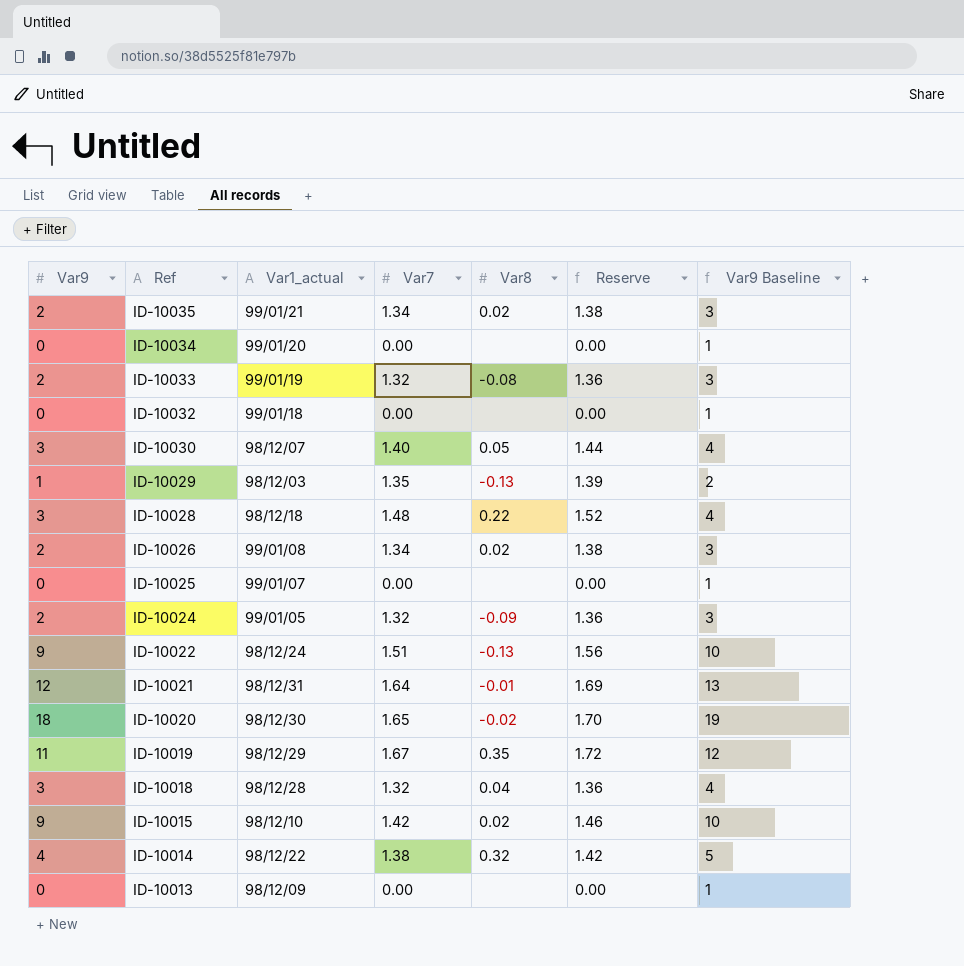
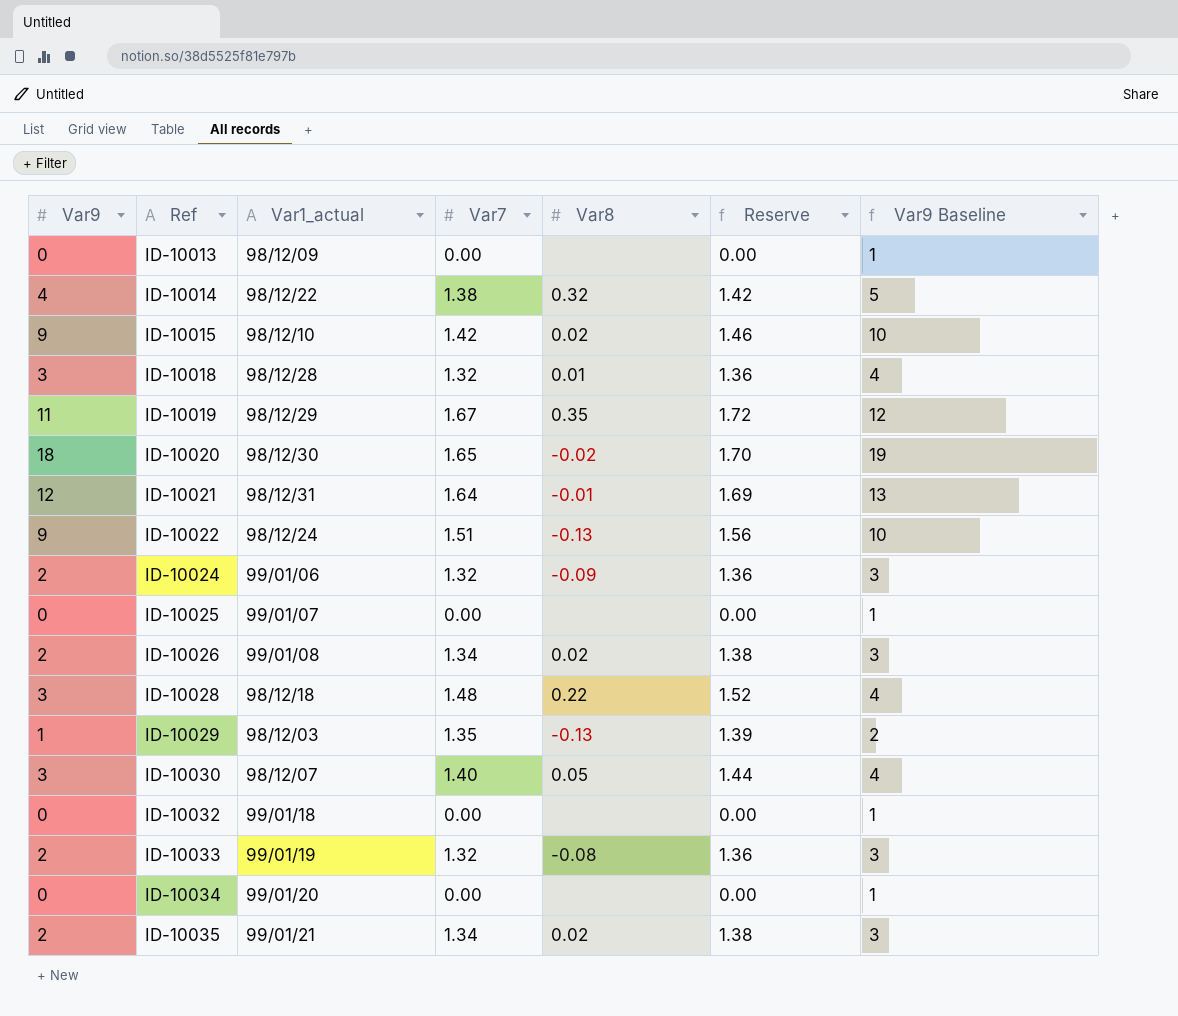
row order: Ref descending -> Ref ascending
ID-10018 | Var8: 0.04 -> 0.01
ID-10024 | Var1_actual: 99/01/05 -> 99/01/06

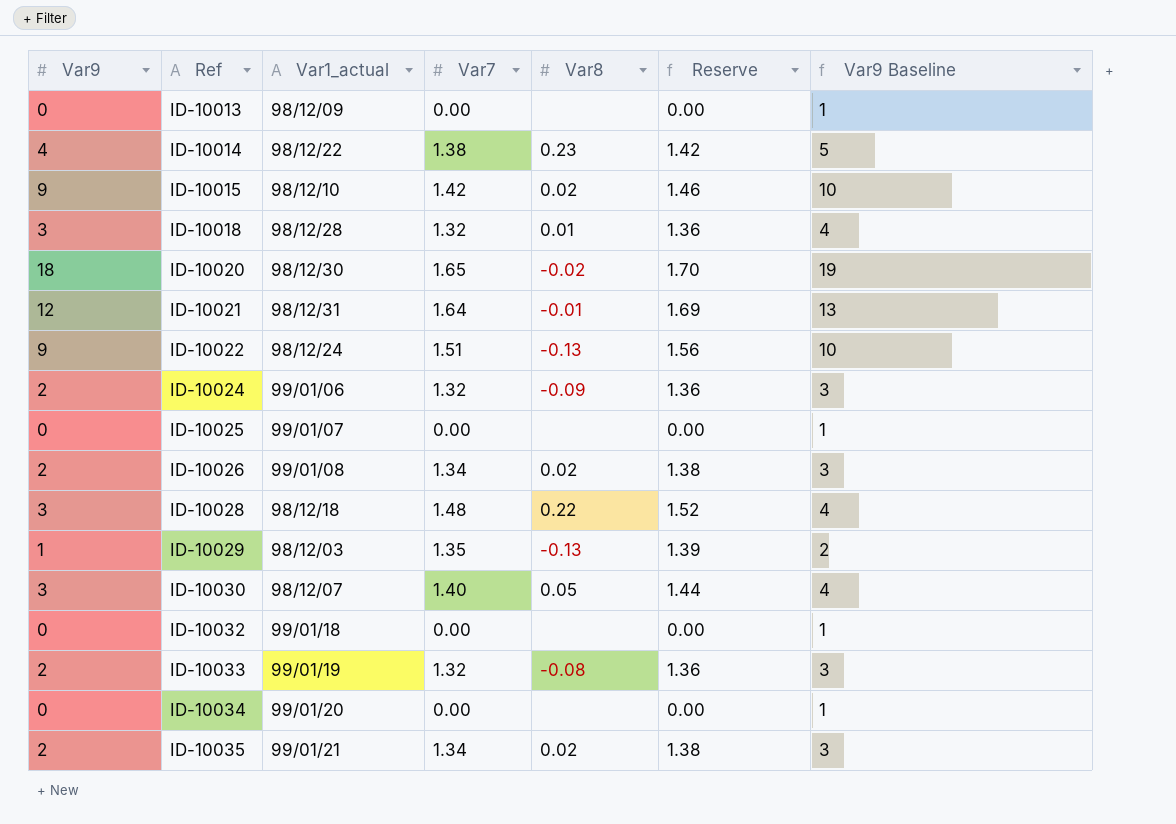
row ID-10019: 11 | 98/12/29 | 1.67 | 0.35 | 1.72 | 12 -> none
ID-10014 | Var8: 0.32 -> 0.23

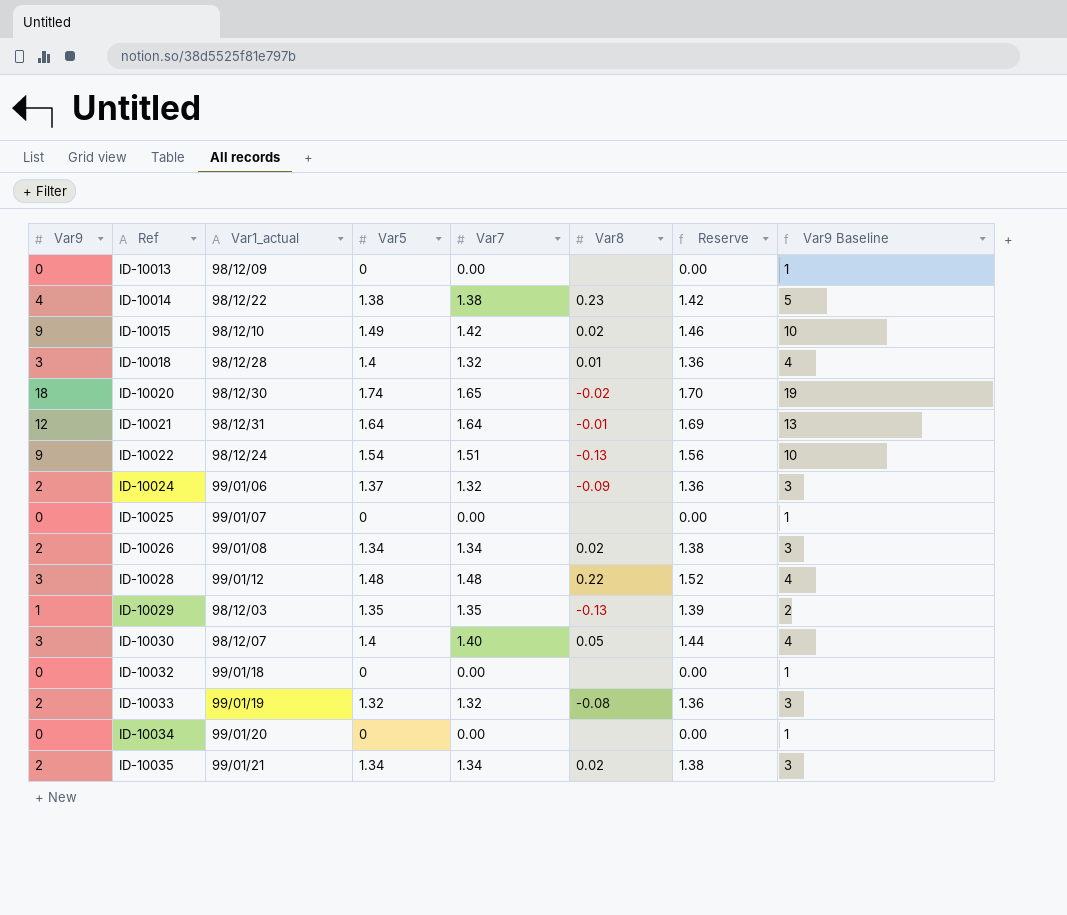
column Var5 | position: none -> 4
ID-10028 | Var1_actual: 98/12/18 -> 99/01/12

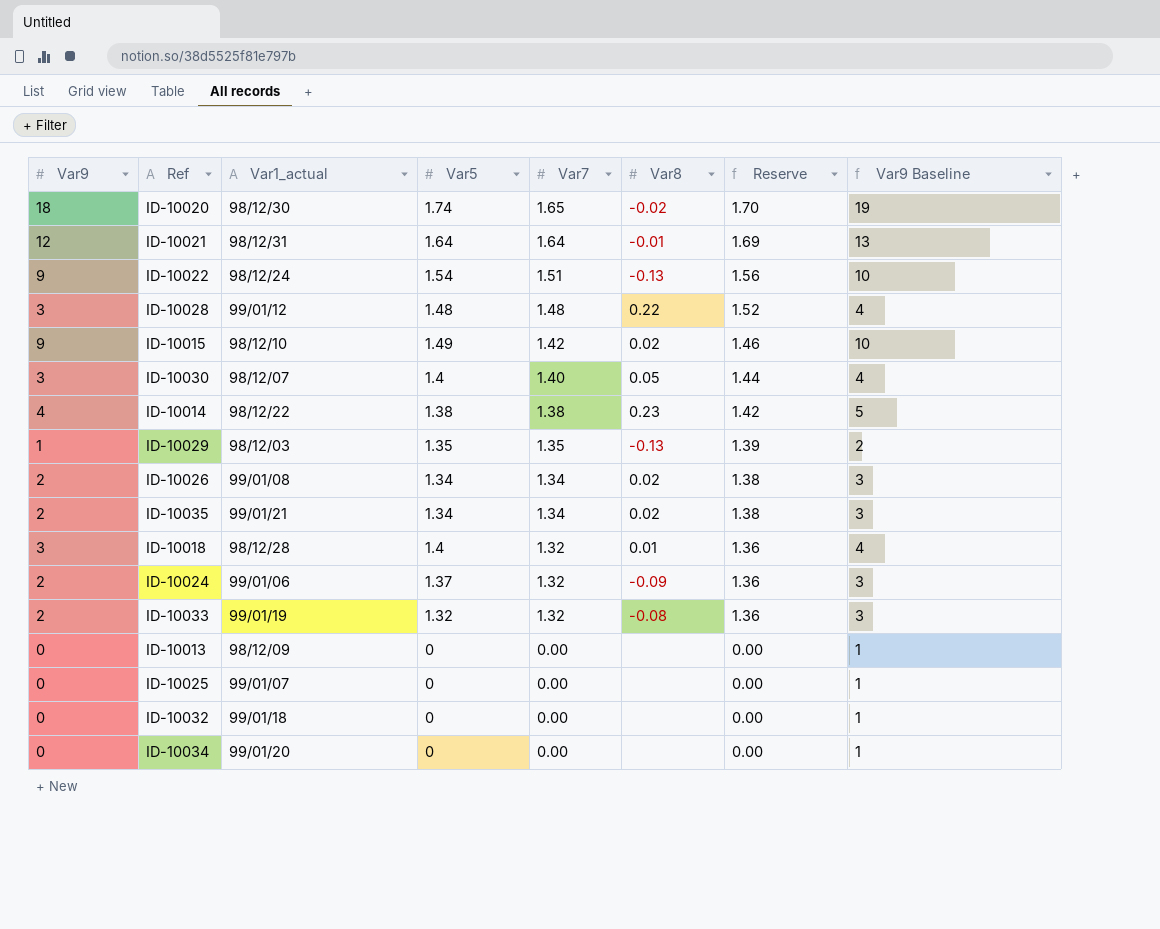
row order: Ref ascending -> Var7 descending

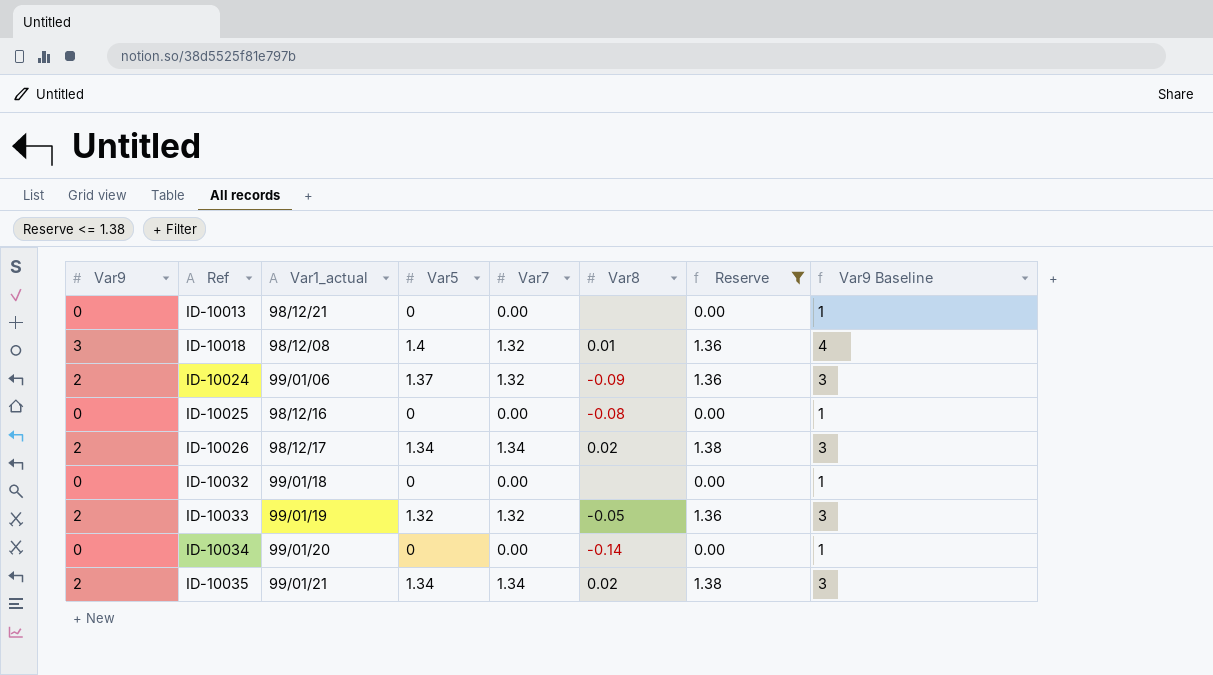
filter: none -> Reserve <= 1.38
row order: Var7 descending -> Ref ascending
ID-10013 | Var1_actual: 98/12/09 -> 98/12/21
ID-10018 | Var1_actual: 98/12/28 -> 98/12/08
ID-10025 | Var1_actual: 99/01/07 -> 98/12/16
ID-10025 | Var8: none -> -0.08
ID-10026 | Var1_actual: 99/01/08 -> 98/12/17
ID-10033 | Var8: -0.08 -> -0.05
ID-10034 | Var8: none -> -0.14

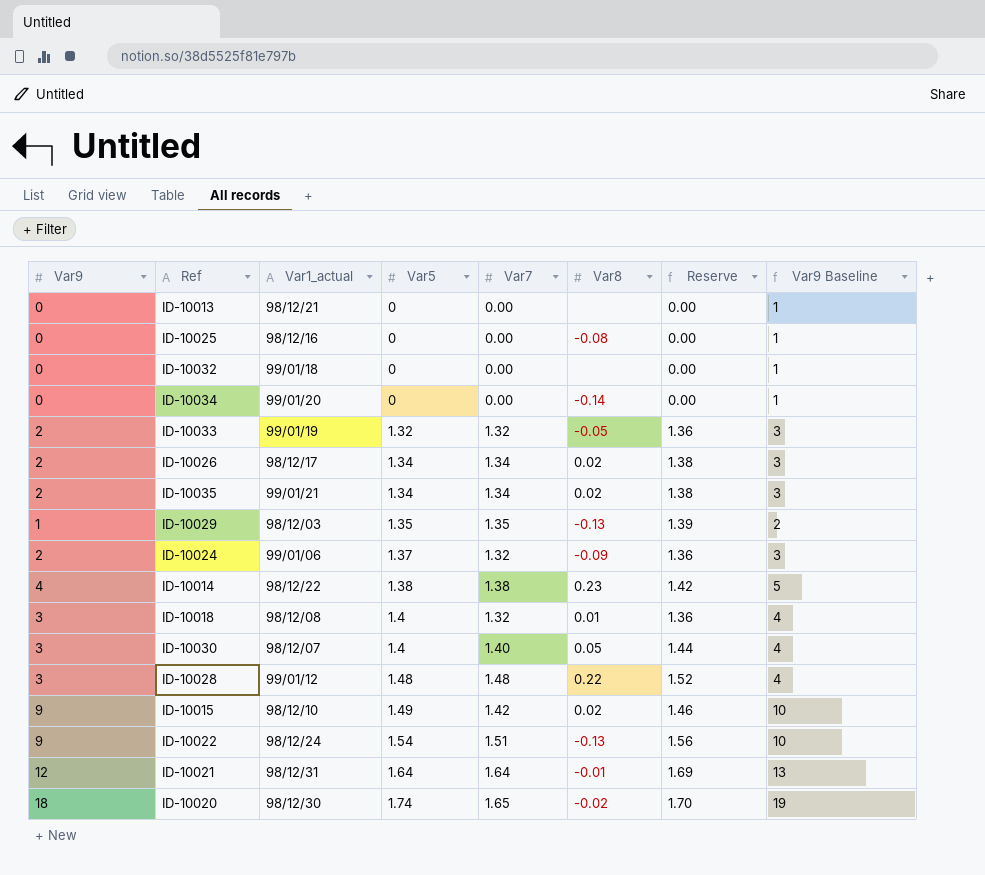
filter: Reserve <= 1.38 -> none
row order: Ref ascending -> Var5 ascending

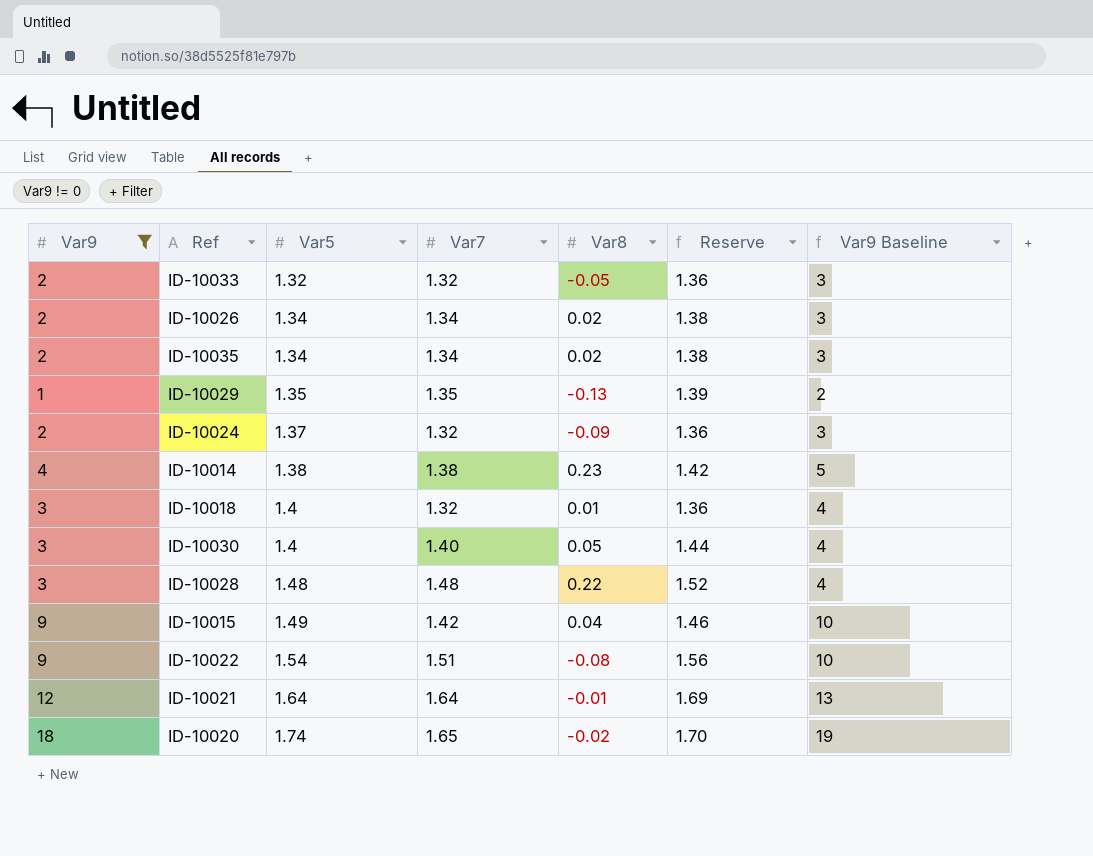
filter: none -> Var9 != 0
column Var1_actual | position: 3 -> none
ID-10015 | Var8: 0.02 -> 0.04
ID-10022 | Var8: -0.13 -> -0.08

